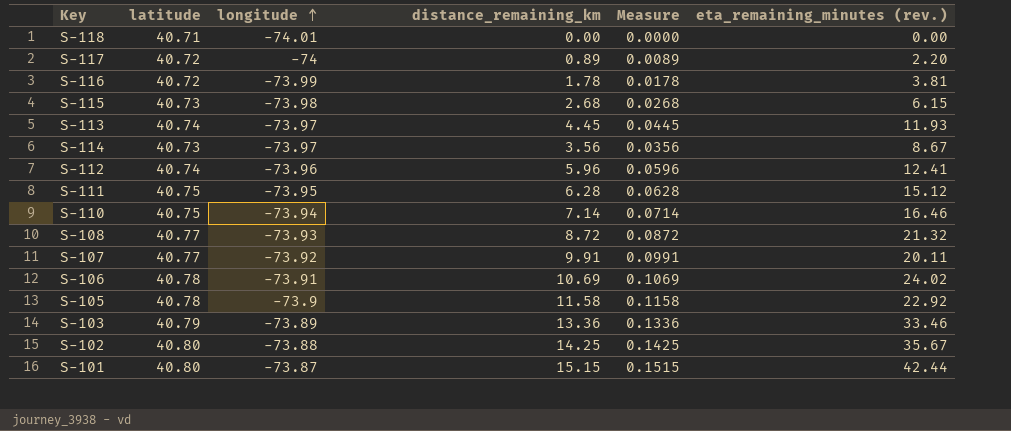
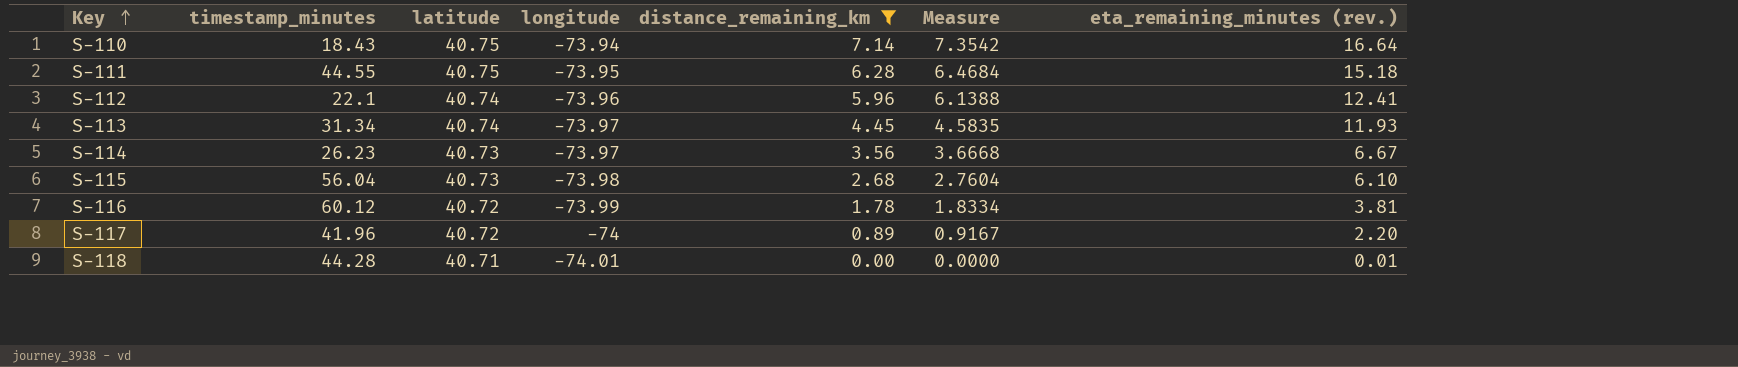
filter: none -> distance_remaining_km <= 7.14
row order: longitude ascending -> Key ascending
column timestamp_minutes | position: none -> 2
column Measure | formula: [distance_remaining_km] * 0.01 -> [distance_remaining_km] * 1.03
S-110 | eta_remaining_minutes (rev.): 16.46 -> 16.64
S-111 | eta_remaining_minutes (rev.): 15.12 -> 15.18
S-114 | eta_remaining_minutes (rev.): 8.67 -> 6.67
S-115 | eta_remaining_minutes (rev.): 6.15 -> 6.10
S-118 | eta_remaining_minutes (rev.): 0.00 -> 0.01

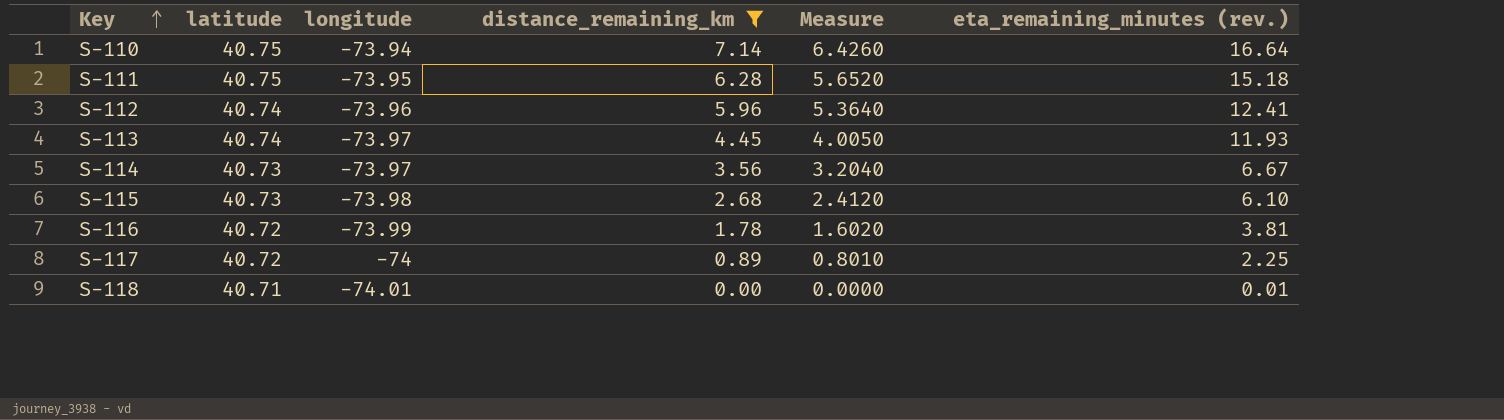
column timestamp_minutes | position: 2 -> none
column Measure | formula: [distance_remaining_km] * 1.03 -> [distance_remaining_km] * 0.9
S-117 | eta_remaining_minutes (rev.): 2.20 -> 2.25

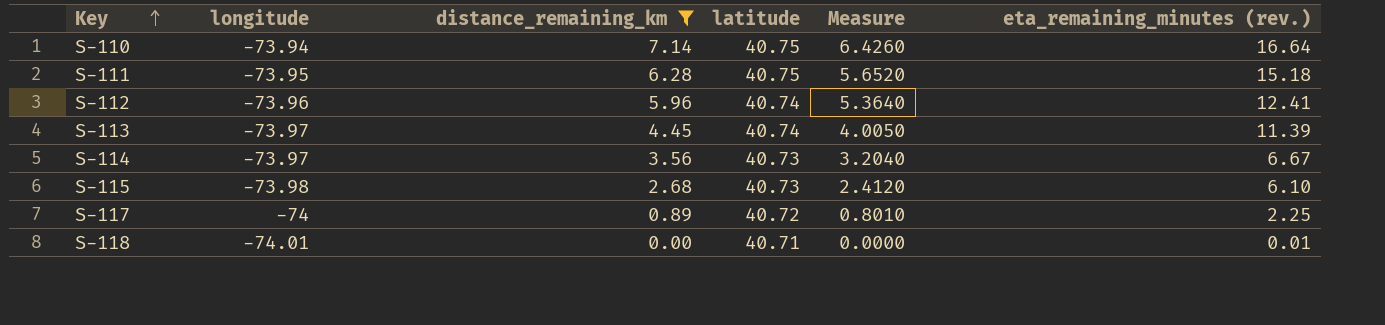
column latitude | position: 2 -> 4
row S-116: 40.72 | -73.99 | 1.78 | 1.6020 | 3.81 -> none
S-113 | eta_remaining_minutes (rev.): 11.93 -> 11.39

